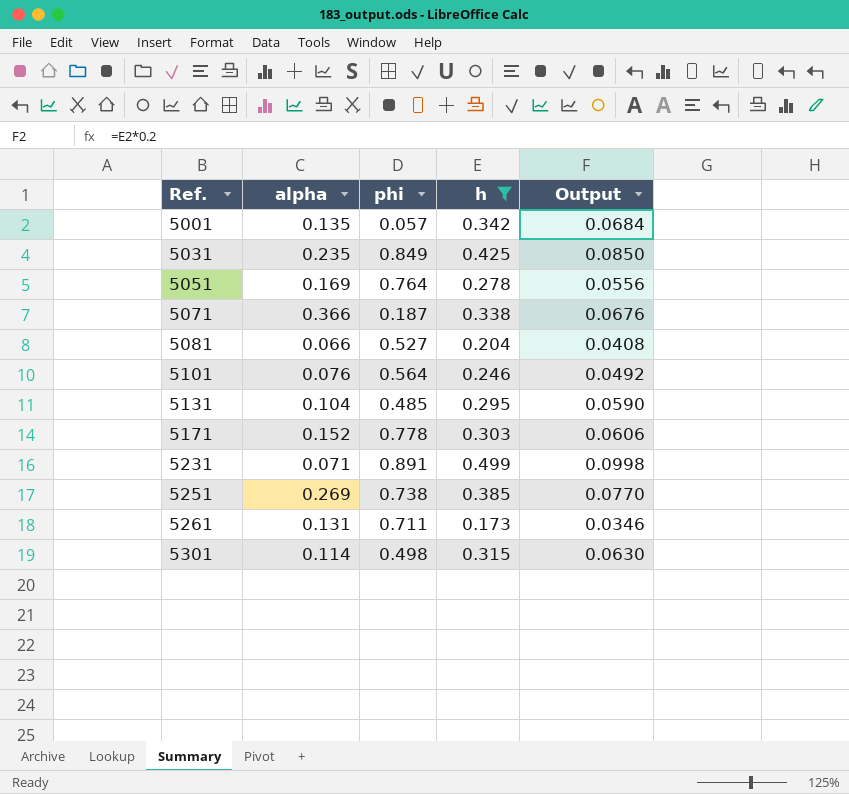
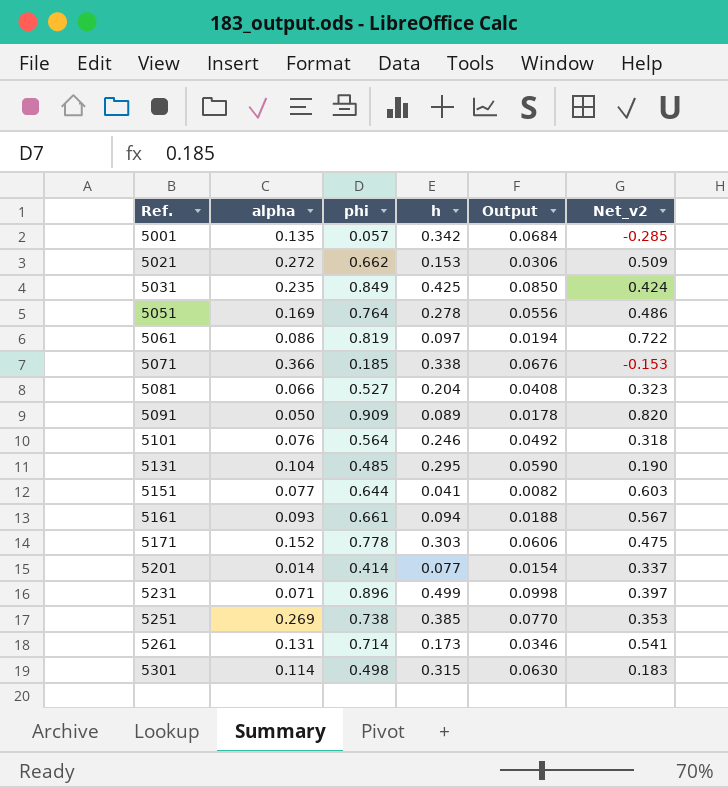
filter: h >= 0.173 -> none
column Net_v2 | formula: none -> [phi] - [h]
5071 | phi: 0.187 -> 0.185
5231 | phi: 0.891 -> 0.896
5261 | phi: 0.711 -> 0.714

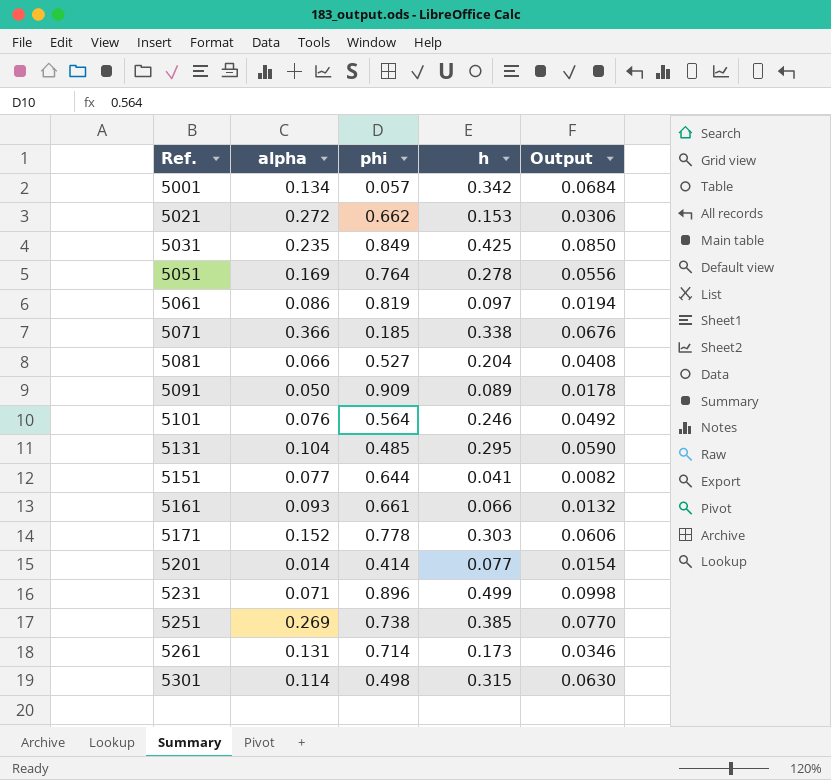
column Net_v2 | formula: [phi] - [h] -> none
5001 | alpha: 0.135 -> 0.134
5161 | h: 0.094 -> 0.066
5161 | Output: 0.0188 -> 0.0132

